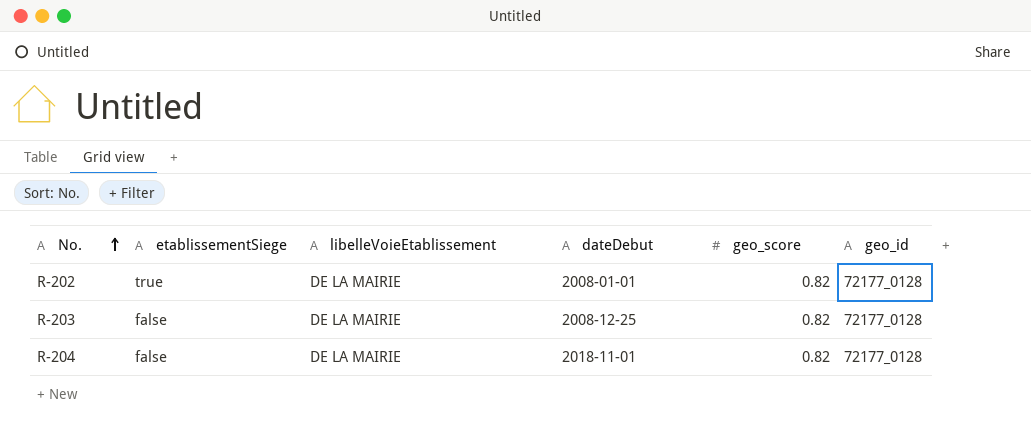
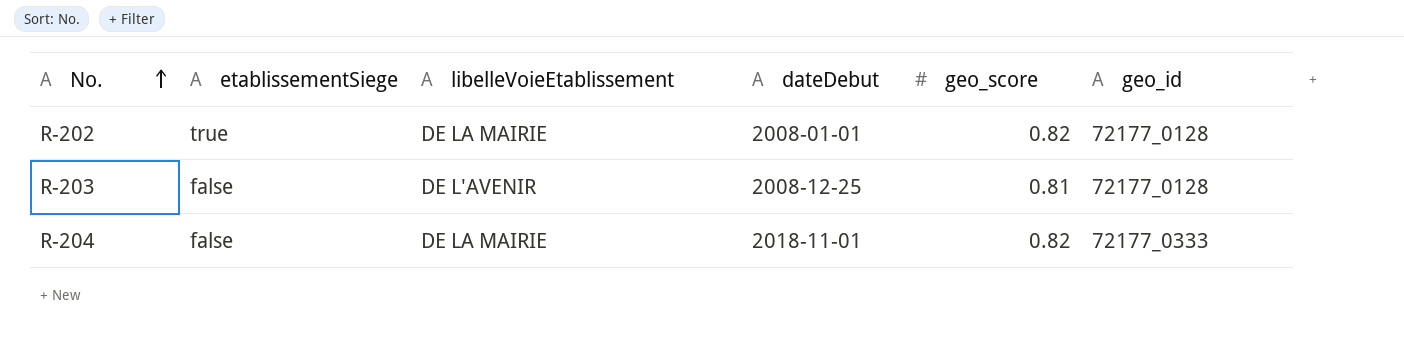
R-203 | libelleVoieEtablissement: DE LA MAIRIE -> DE L'AVENIR
R-203 | geo_score: 0.82 -> 0.81
R-204 | geo_id: 72177_0128 -> 72177_0333

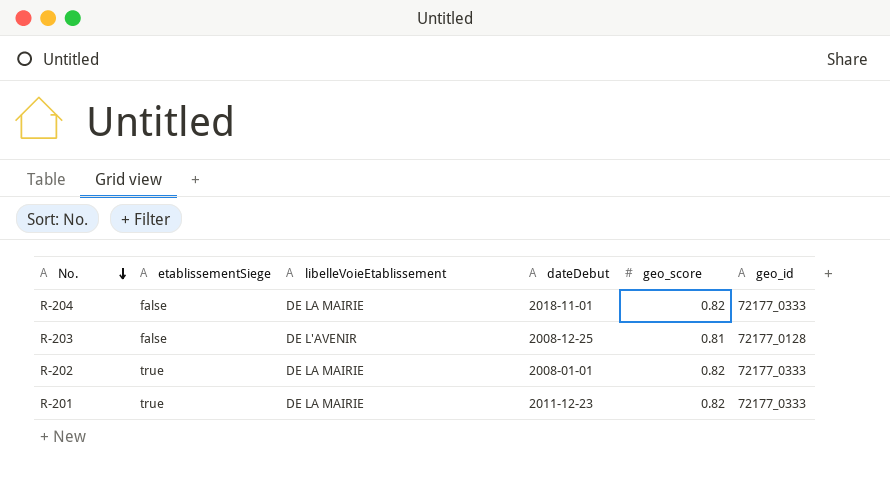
row order: No. ascending -> No. descending
R-202 | geo_id: 72177_0128 -> 72177_0333
row R-201: none -> true | DE LA MAIRIE | 2011-12-23 | 0.82 | 72177_0333

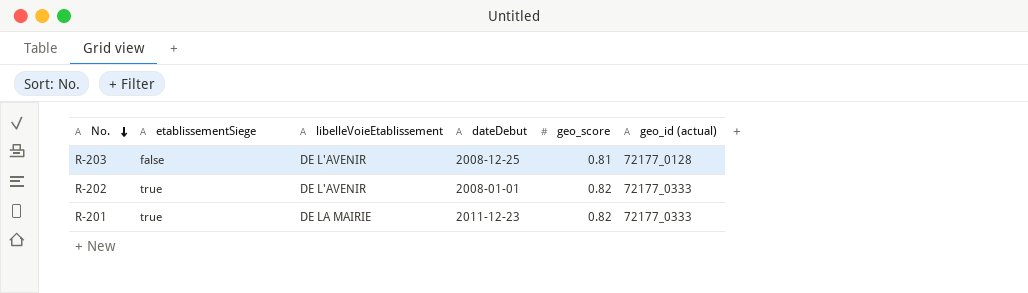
column name: geo_id -> geo_id (actual)
row R-204: false | DE LA MAIRIE | 2018-11-01 | 0.82 | 72177_0333 -> none
R-202 | libelleVoieEtablissement: DE LA MAIRIE -> DE L'AVENIR

